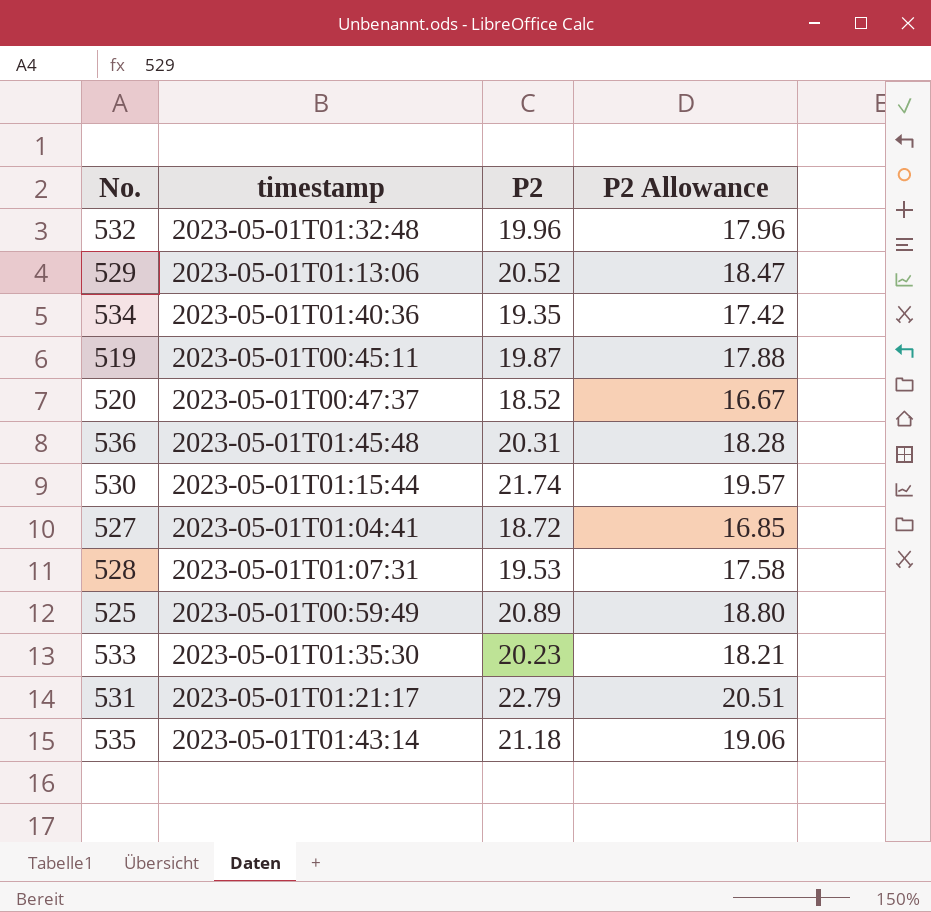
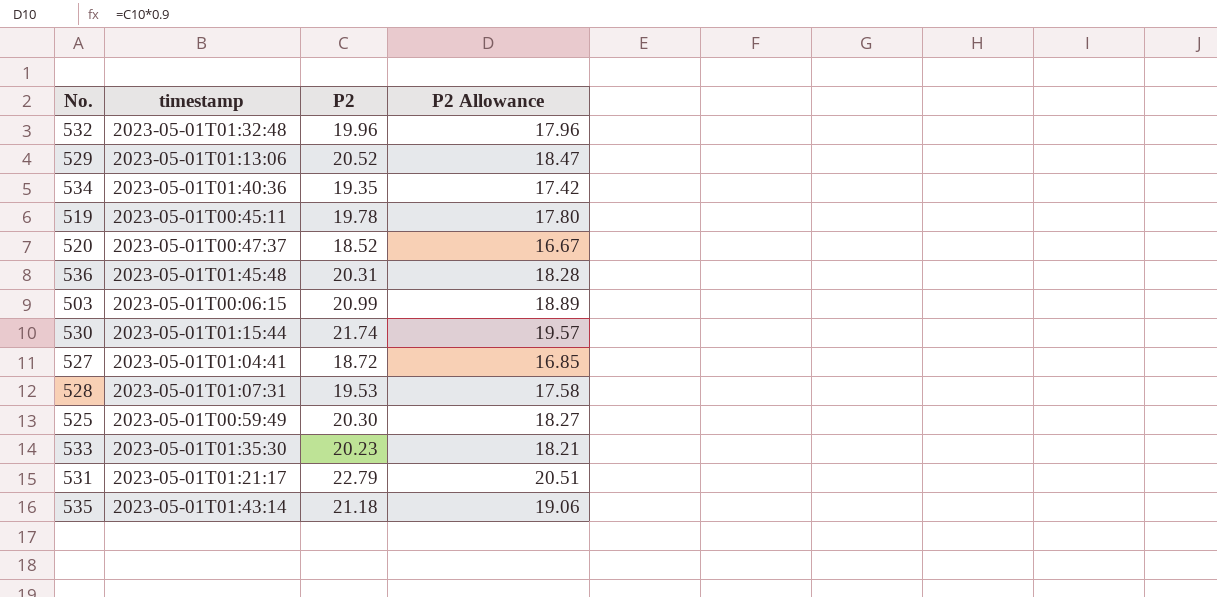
519 | P2: 19.87 -> 19.78
519 | P2 Allowance: 17.88 -> 17.80
row 503: none -> 2023-05-01T00:06:15 | 20.99 | 18.89
525 | P2: 20.89 -> 20.30
525 | P2 Allowance: 18.80 -> 18.27

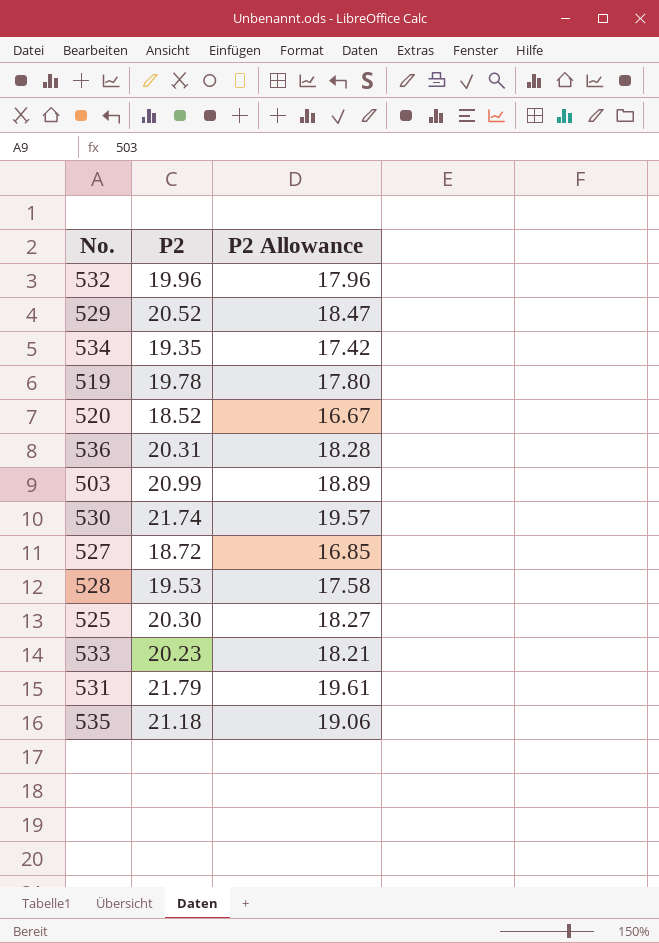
column timestamp | position: 2 -> none
531 | P2: 22.79 -> 21.79
531 | P2 Allowance: 20.51 -> 19.61

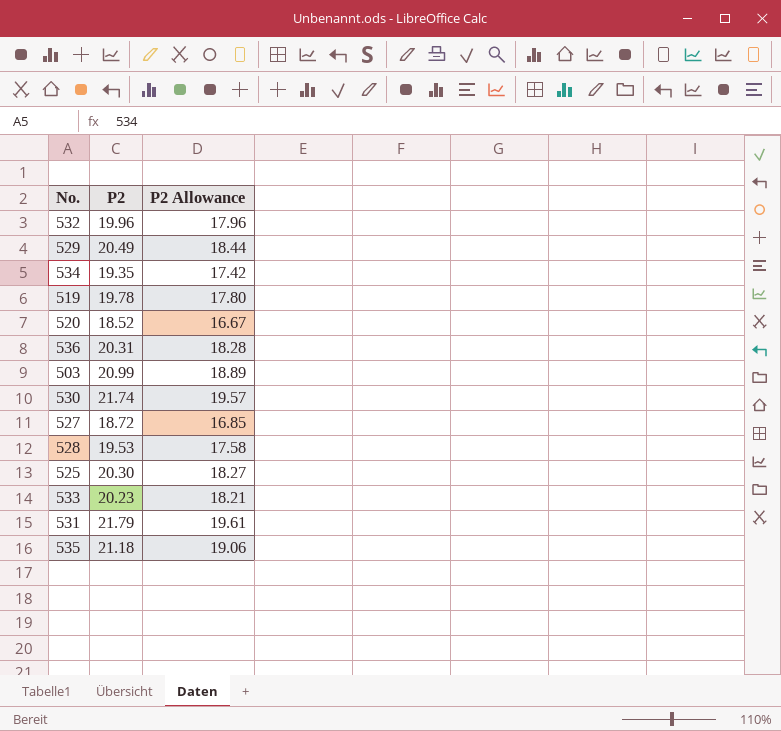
529 | P2: 20.52 -> 20.49
529 | P2 Allowance: 18.47 -> 18.44

